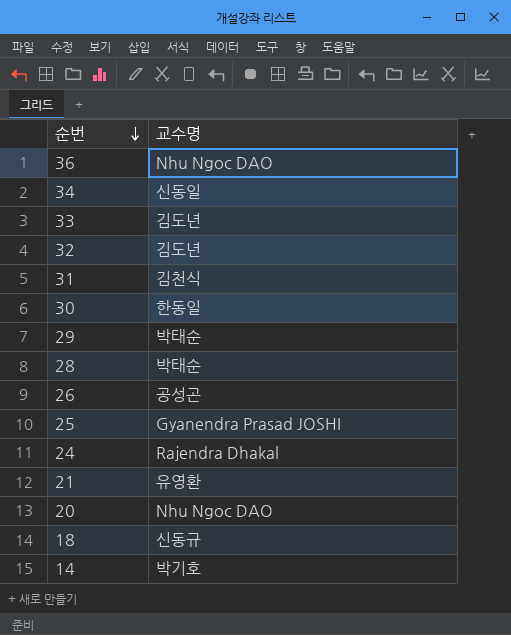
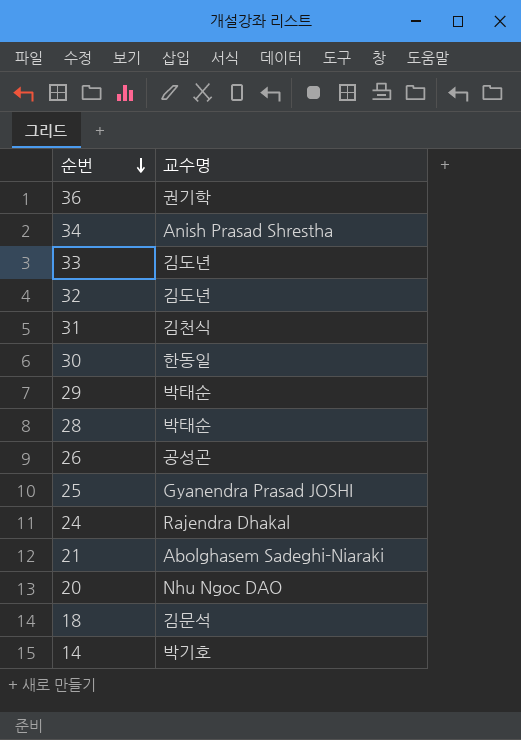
36 | 교수명: Nhu Ngoc DAO -> 권기학
34 | 교수명: 신동일 -> Anish Prasad Shrestha
21 | 교수명: 유영환 -> Abolghasem Sadeghi-Niaraki
18 | 교수명: 신동규 -> 김문석

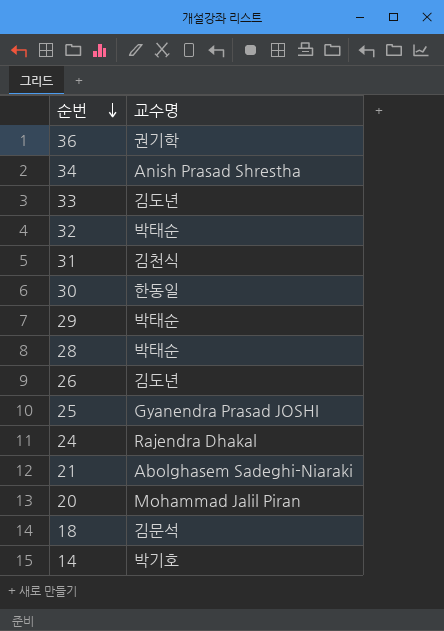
32 | 교수명: 김도년 -> 박태순
26 | 교수명: 공성곤 -> 김도년
20 | 교수명: Nhu Ngoc DAO -> Mohammad Jalil Piran

